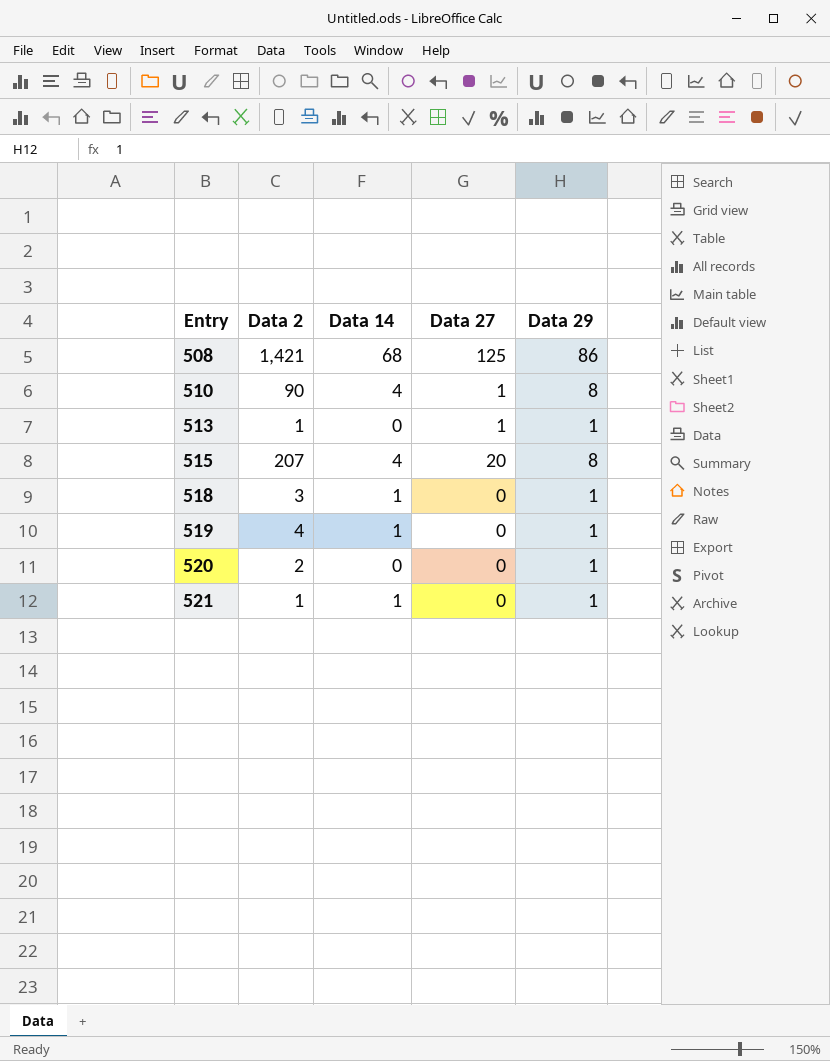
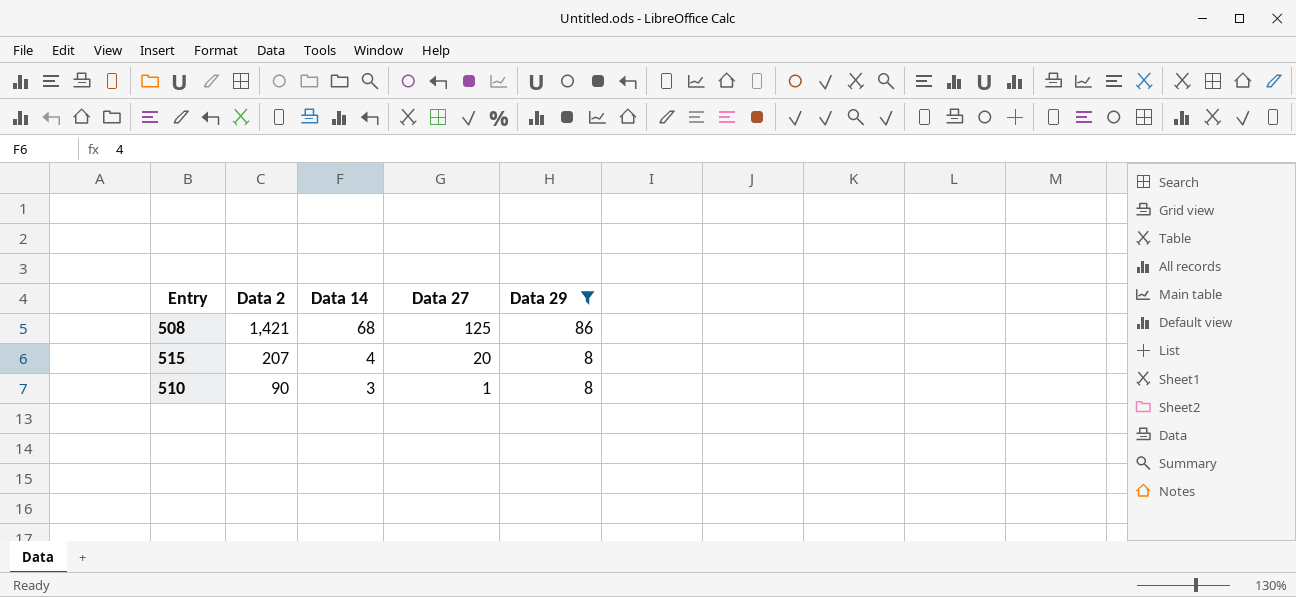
filter: none -> Data 29 != 1
row order: Entry ascending -> Data 2 descending
510 | Data 14: 4 -> 3

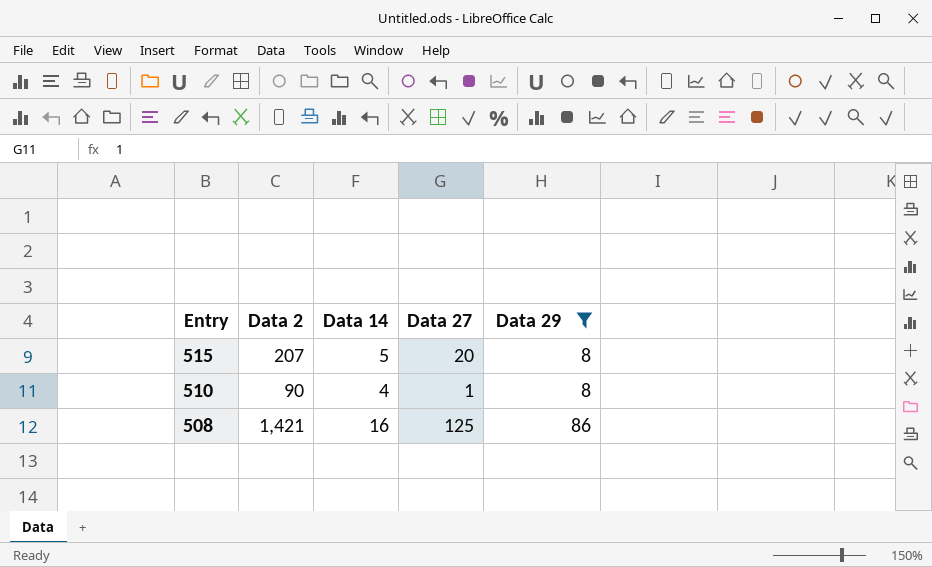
row order: Data 2 descending -> Entry descending
515 | Data 14: 4 -> 5
510 | Data 14: 3 -> 4
508 | Data 14: 68 -> 16

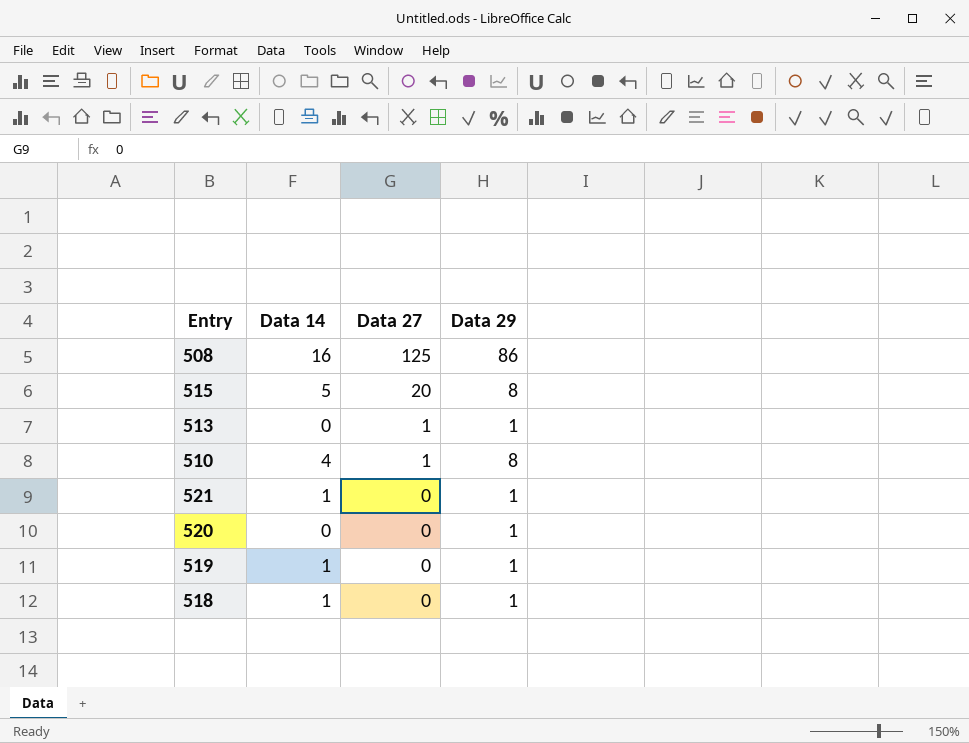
filter: Data 29 != 1 -> none
row order: Entry descending -> Data 27 descending
column Data 2 | position: 2 -> none

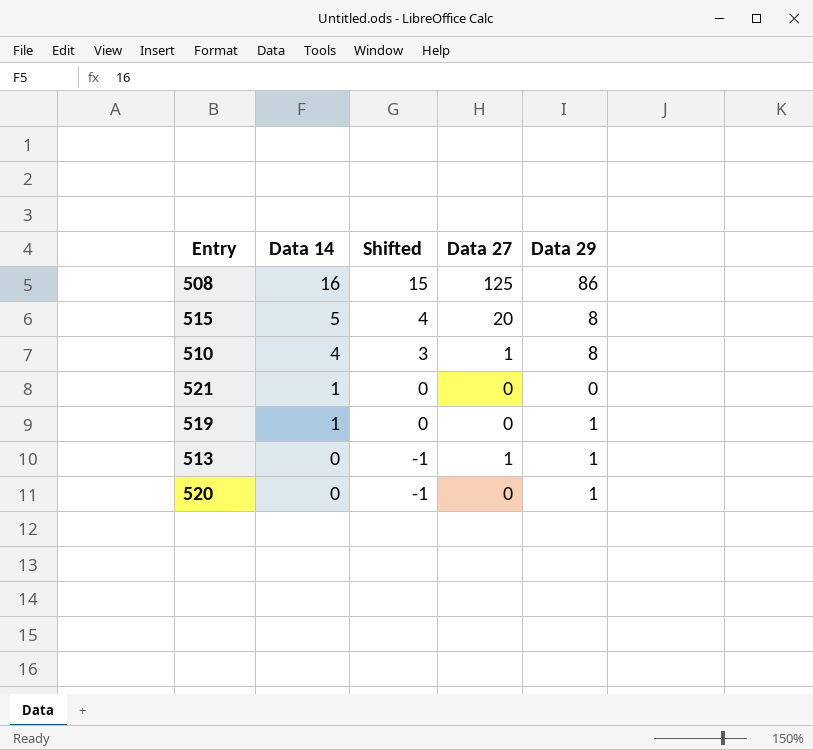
row order: Data 27 descending -> Data 14 descending
column Shifted | formula: none -> [Data 14] - 1
row 518: 1 | 0 | 1 -> none
521 | Data 29: 1 -> 0

